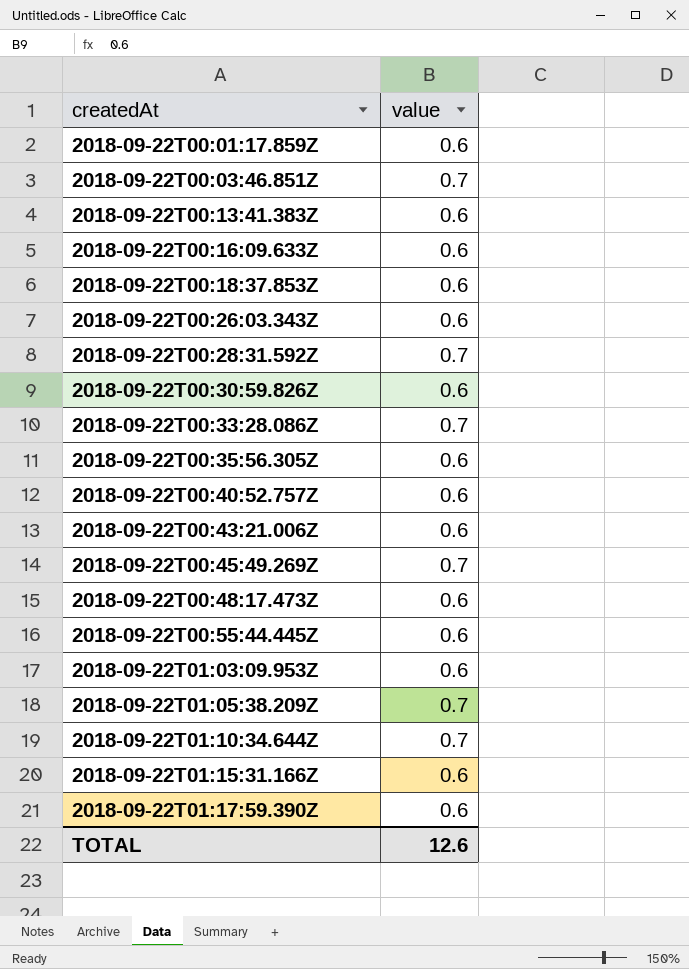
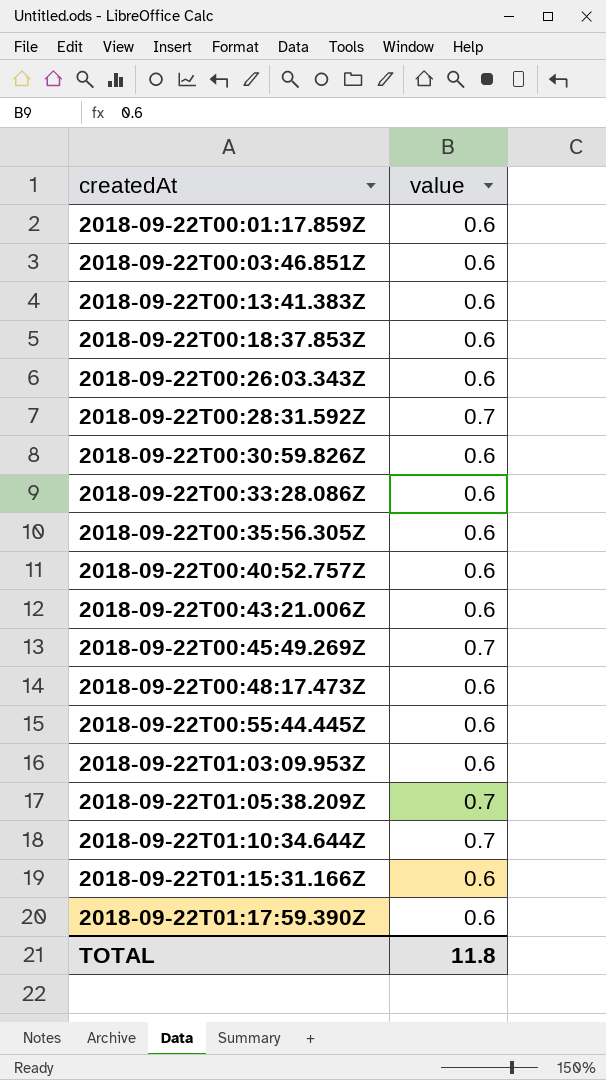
row 2018-09-22T00:16:09.633Z: 0.6 -> none
2018-09-22T00:03:46.851Z | value: 0.7 -> 0.6
2018-09-22T00:33:28.086Z | value: 0.7 -> 0.6
TOTAL | value: 12.6 -> 11.8

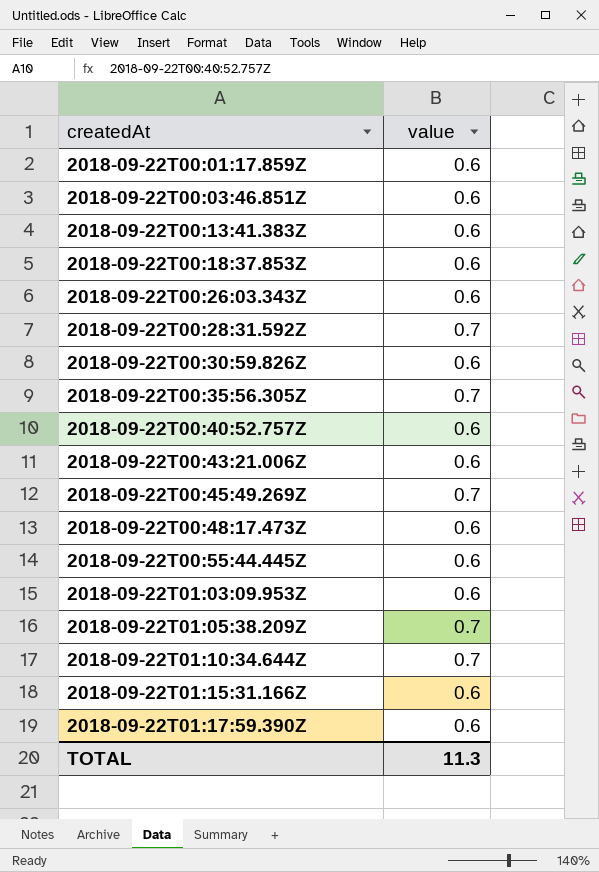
row 2018-09-22T00:33:28.086Z: 0.6 -> none
2018-09-22T00:35:56.305Z | value: 0.6 -> 0.7
TOTAL | value: 11.8 -> 11.3

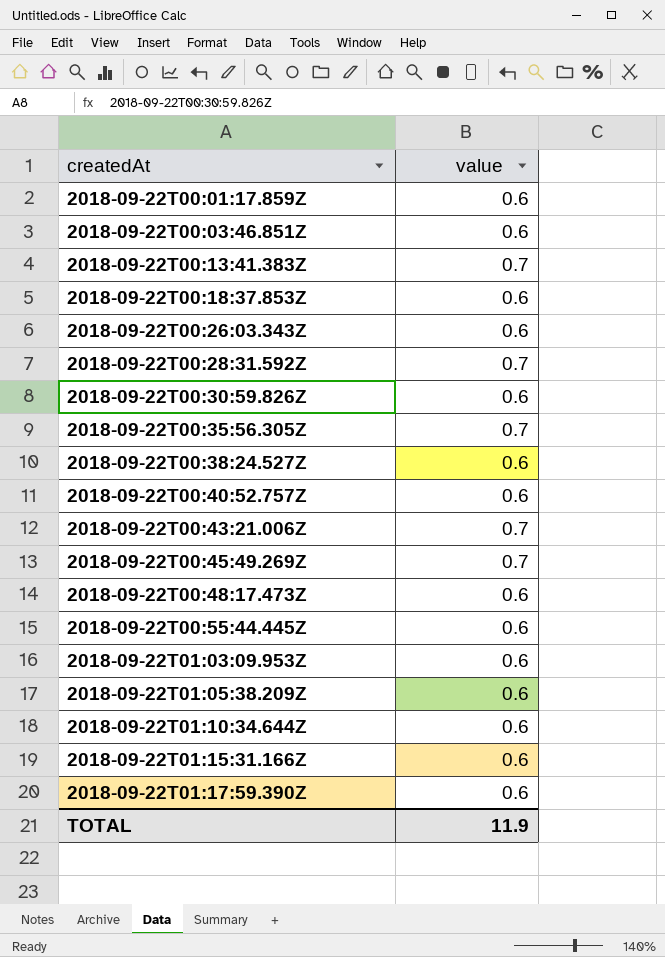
2018-09-22T00:13:41.383Z | value: 0.6 -> 0.7
row 2018-09-22T00:38:24.527Z: none -> 0.6
2018-09-22T00:43:21.006Z | value: 0.6 -> 0.7
2018-09-22T01:05:38.209Z | value: 0.7 -> 0.6
2018-09-22T01:10:34.644Z | value: 0.7 -> 0.6
TOTAL | value: 11.3 -> 11.9

